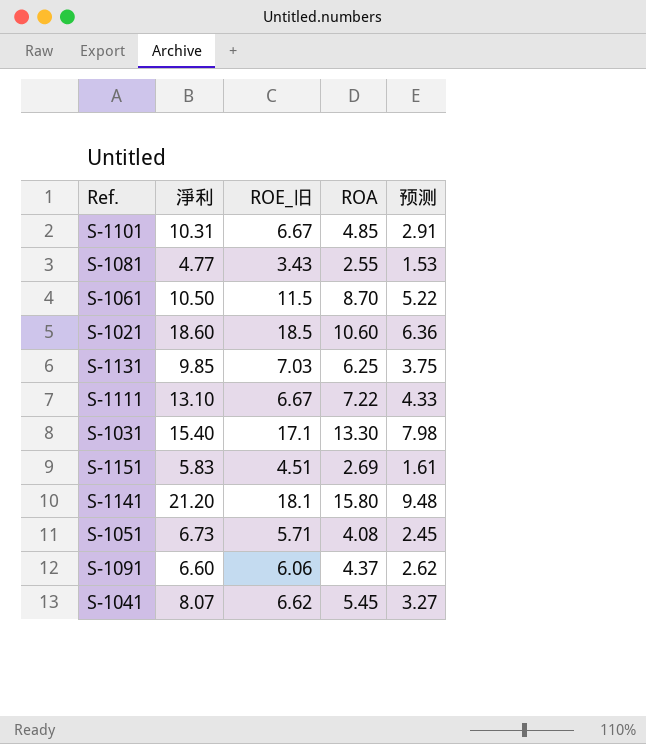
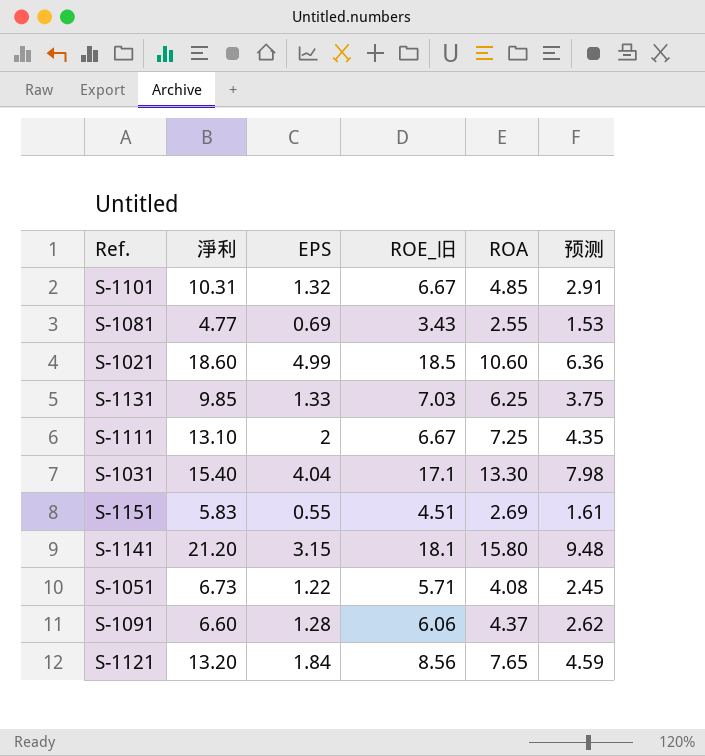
column EPS | position: none -> 3
row S-1061: 10.50 | 11.5 | 8.70 | 5.22 -> none
row S-1041: 8.07 | 6.62 | 5.45 | 3.27 -> none
S-1111 | ROA: 7.22 -> 7.25
S-1111 | 预测: 4.33 -> 4.35
row S-1121: none -> 13.20 | 1.84 | 8.56 | 7.65 | 4.59

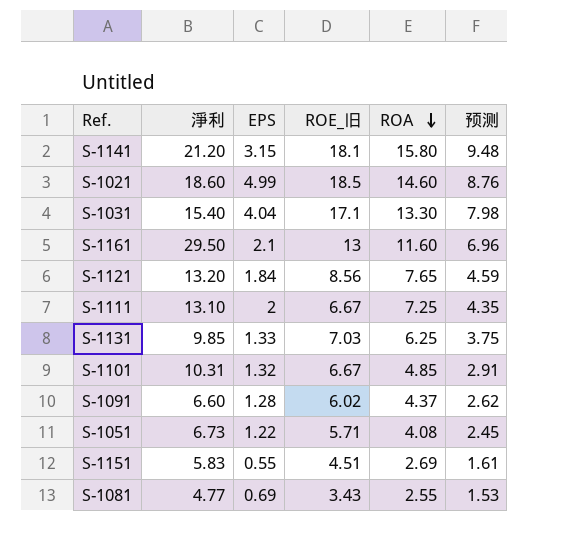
row order: none -> ROA descending
S-1021 | ROA: 10.60 -> 14.60
S-1021 | 预测: 6.36 -> 8.76
row S-1161: none -> 29.50 | 2.1 | 13 | 11.60 | 6.96
S-1091 | ROE_旧: 6.06 -> 6.02

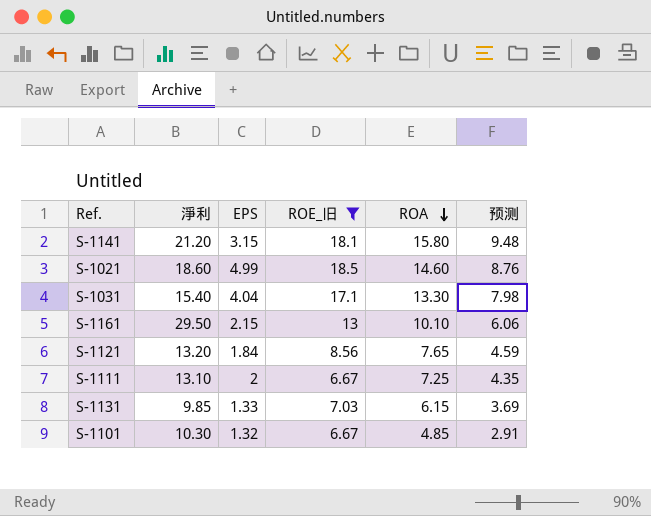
filter: none -> ROE_旧 >= 6.67
S-1161 | EPS: 2.1 -> 2.15
S-1161 | ROA: 11.60 -> 10.10
S-1161 | 预测: 6.96 -> 6.06
S-1131 | ROA: 6.25 -> 6.15
S-1131 | 预测: 3.75 -> 3.69
S-1101 | 淨利: 10.31 -> 10.30

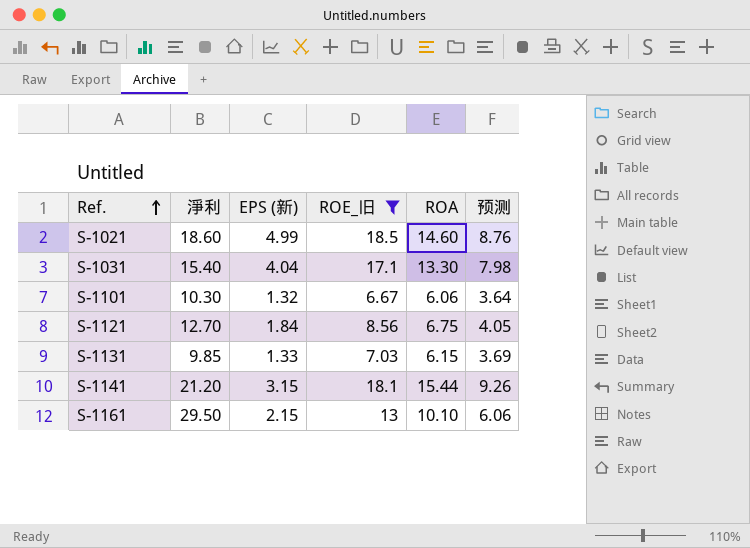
row order: ROA descending -> Ref. ascending
column name: EPS -> EPS (新)
row S-1111: 13.10 | 2 | 6.67 | 7.25 | 4.35 -> none
S-1101 | ROA: 4.85 -> 6.06
S-1101 | 预测: 2.91 -> 3.64
S-1121 | 淨利: 13.20 -> 12.70
S-1121 | ROA: 7.65 -> 6.75
S-1121 | 预测: 4.59 -> 4.05
S-1141 | ROA: 15.80 -> 15.44
S-1141 | 预测: 9.48 -> 9.26

